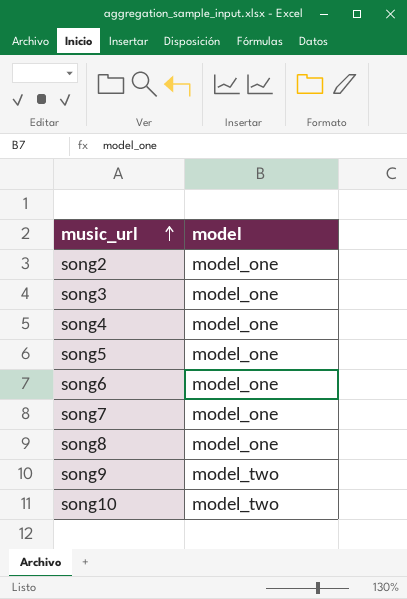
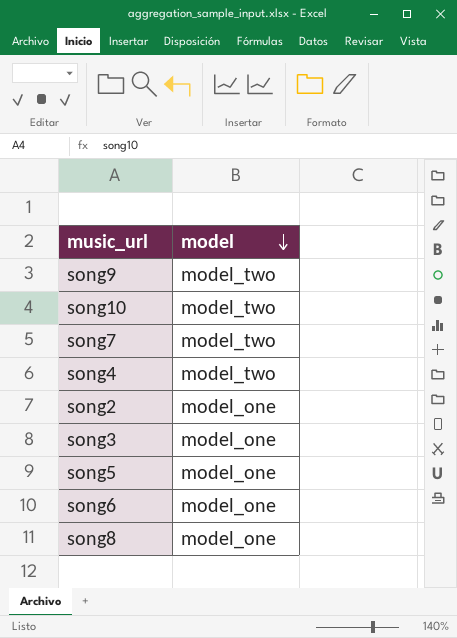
row order: music_url ascending -> model descending
song7 | model: model_one -> model_two
song4 | model: model_one -> model_two

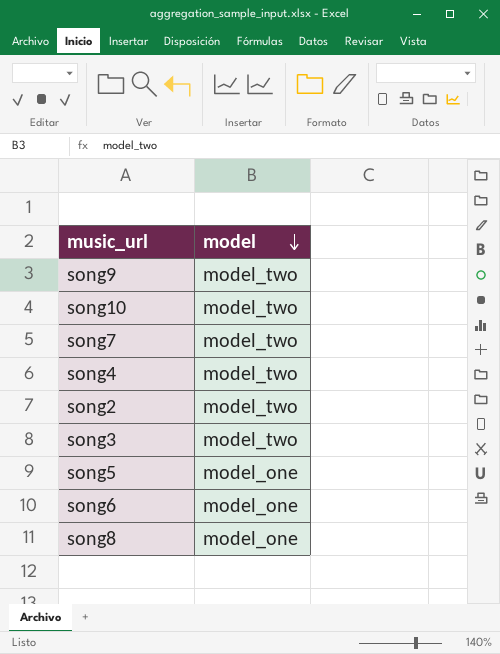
song2 | model: model_one -> model_two
song3 | model: model_one -> model_two

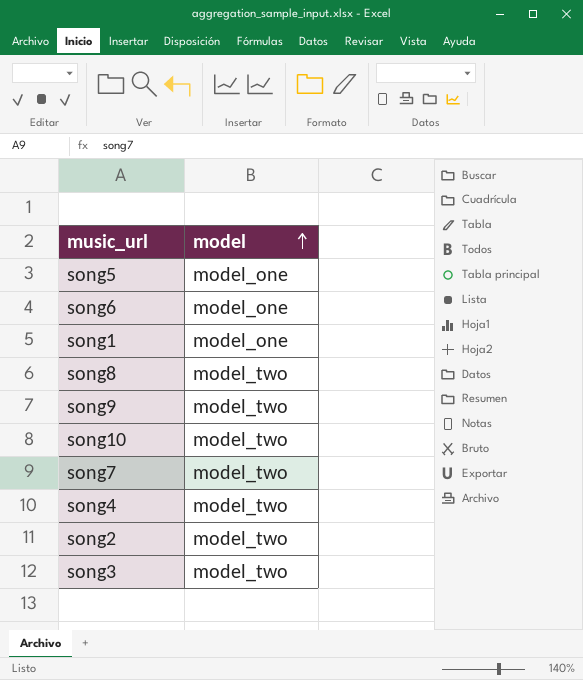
row order: model descending -> model ascending
row song1: none -> model_one
song8 | model: model_one -> model_two

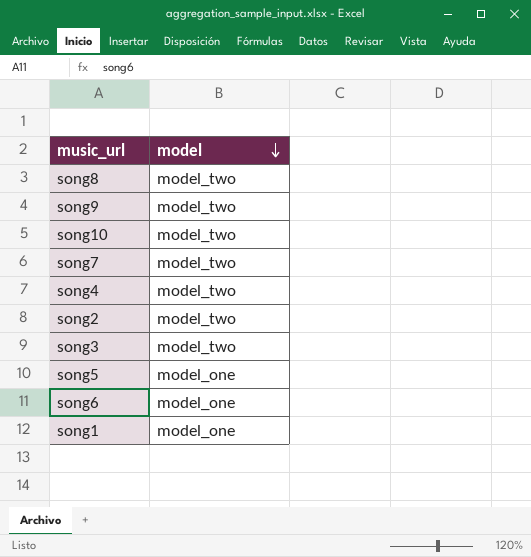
row order: model ascending -> model descending

